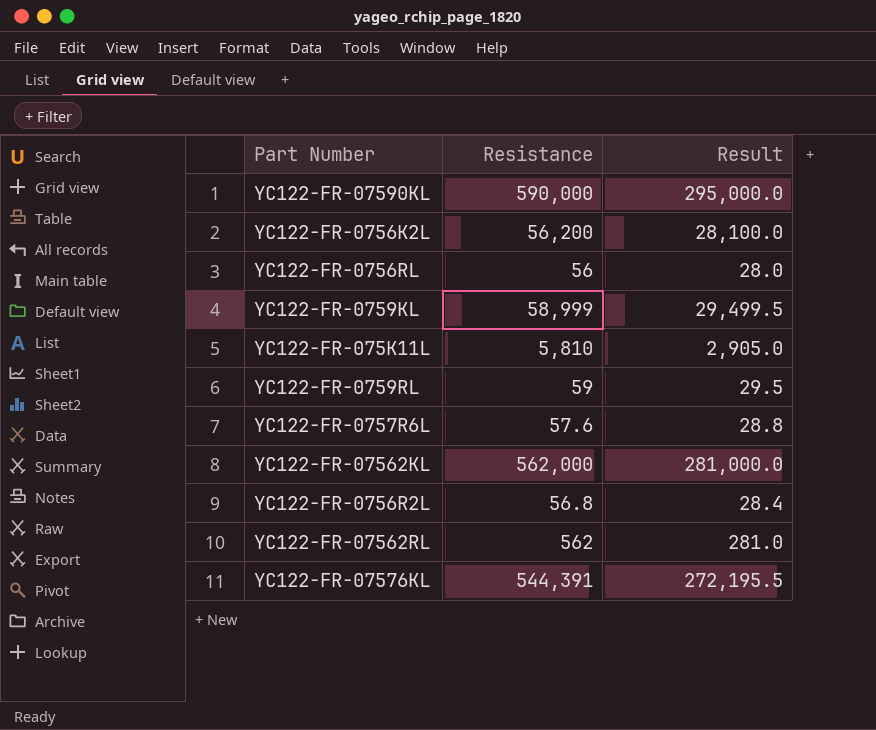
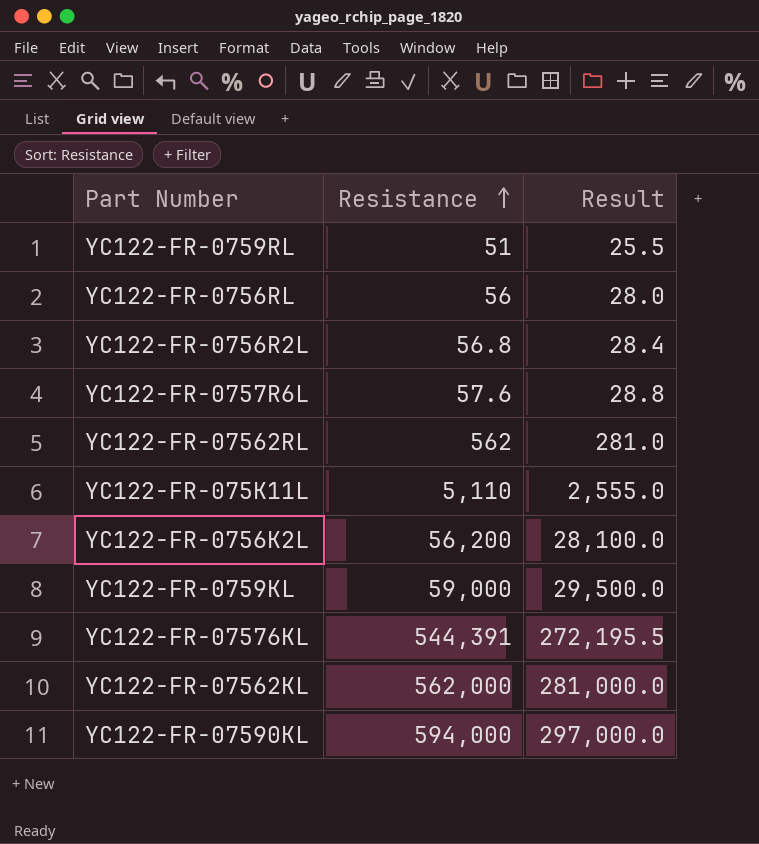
row order: none -> Resistance ascending
YC122-FR-0759RL | Resistance: 59 -> 51
YC122-FR-0759RL | Result: 29.5 -> 25.5
YC122-FR-075K11L | Resistance: 5,810 -> 5,110
YC122-FR-075K11L | Result: 2,905.0 -> 2,555.0
YC122-FR-0759KL | Resistance: 58,999 -> 59,000
YC122-FR-0759KL | Result: 29,499.5 -> 29,500.0
YC122-FR-07590KL | Resistance: 590,000 -> 594,000
YC122-FR-07590KL | Result: 295,000.0 -> 297,000.0

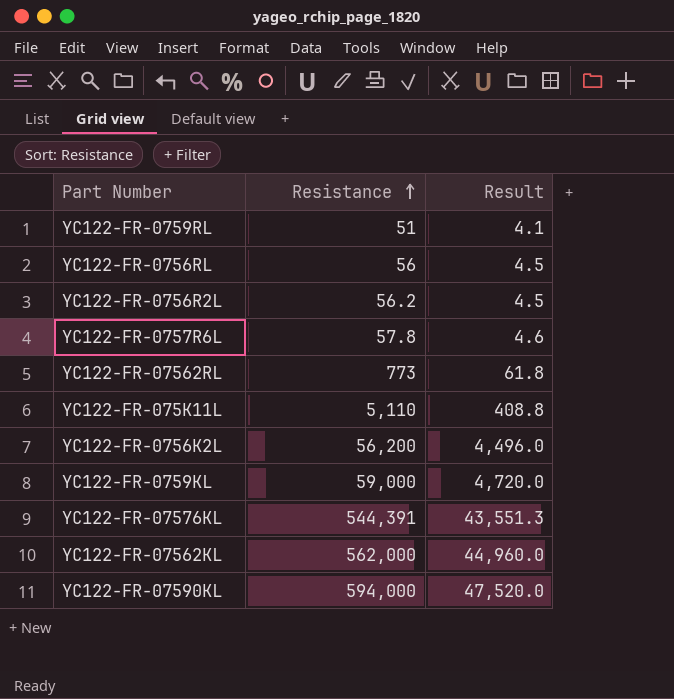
column Result | formula: [Resistance] * 0.5 -> [Resistance] * 0.08
YC122-FR-0756R2L | Resistance: 56.8 -> 56.2
YC122-FR-0757R6L | Resistance: 57.6 -> 57.8
YC122-FR-07562RL | Resistance: 562 -> 773

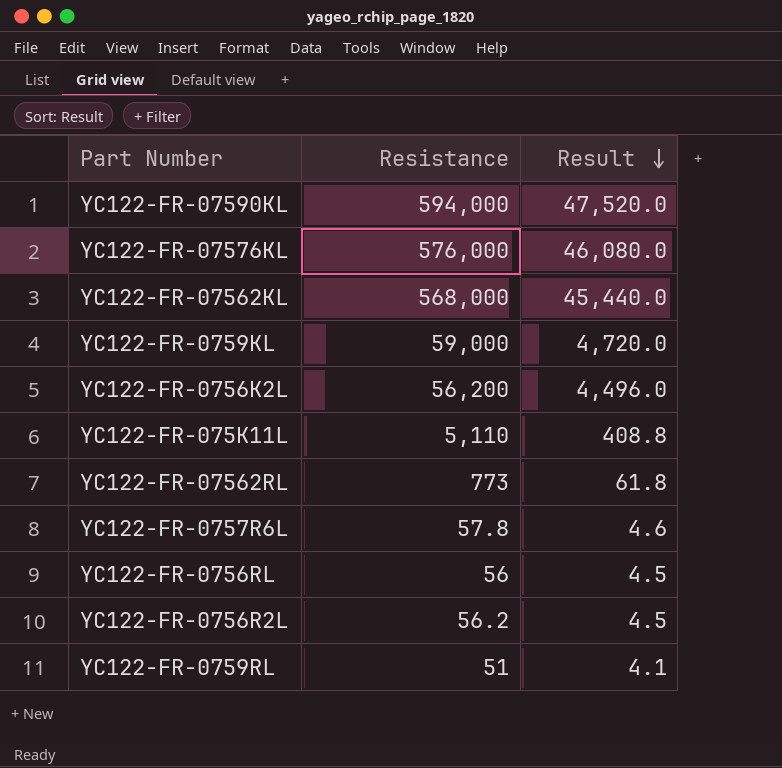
row order: Resistance ascending -> Result descending
YC122-FR-07576KL | Resistance: 544,391 -> 576,000
YC122-FR-07576KL | Result: 43,551.3 -> 46,080.0
YC122-FR-07562KL | Resistance: 562,000 -> 568,000
YC122-FR-07562KL | Result: 44,960.0 -> 45,440.0

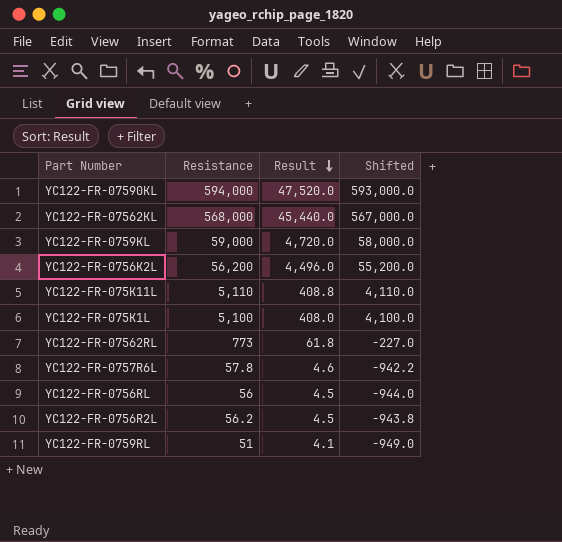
column Shifted | formula: none -> [Resistance] - 1000
row YC122-FR-07576KL: 576,000 | 46,080.0 -> none
row YC122-FR-075K1L: none -> 5,100 | 408.0 | 4,100.0

